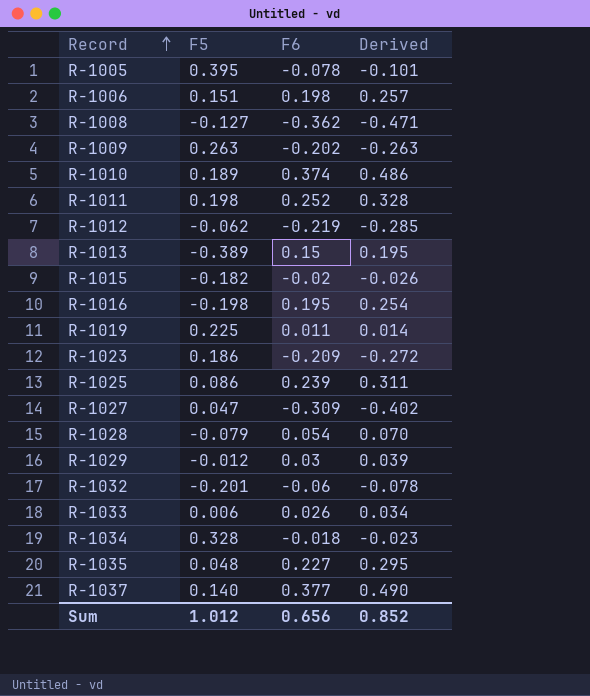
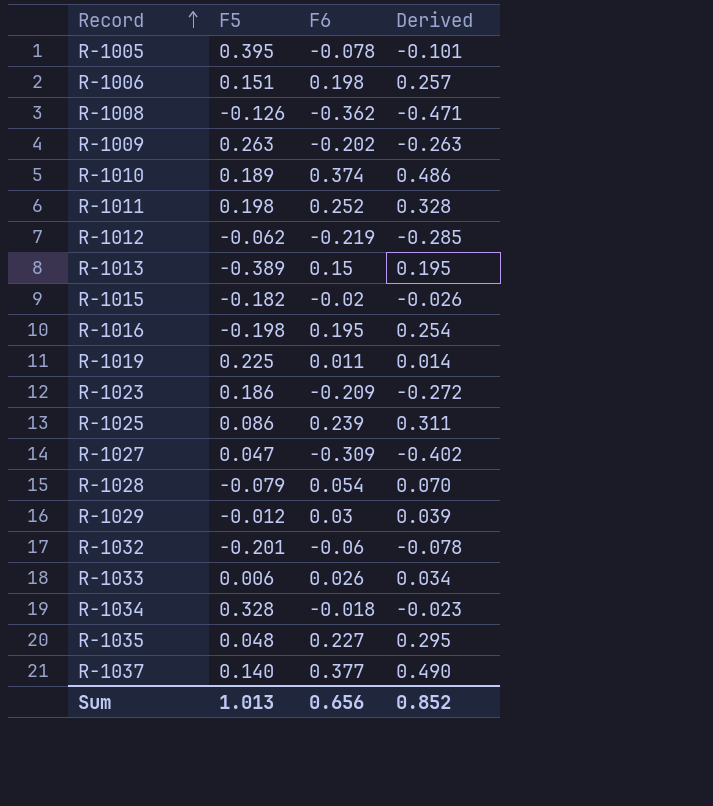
R-1008 | F5: -0.127 -> -0.126
Sum | F5: 1.012 -> 1.013

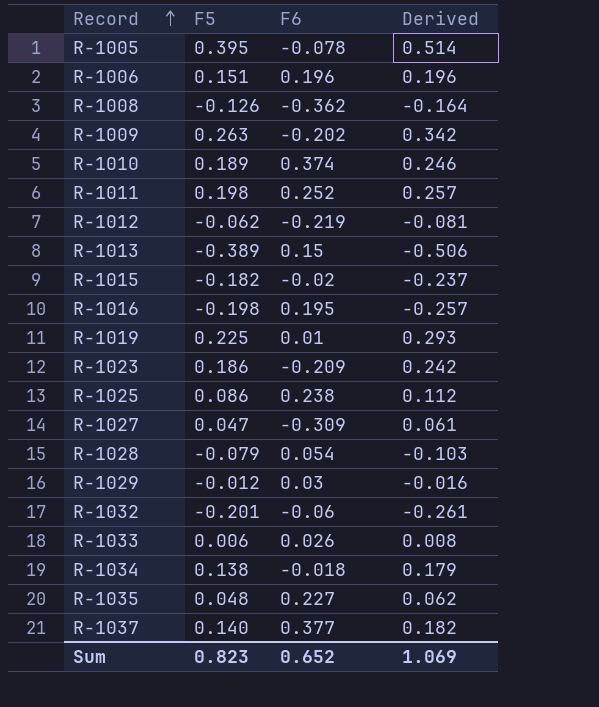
column Derived | formula: [F6] * 1.3 -> [F5] * 1.3
R-1006 | F6: 0.198 -> 0.196
R-1019 | F6: 0.011 -> 0.01
R-1025 | F6: 0.239 -> 0.238
R-1034 | F5: 0.328 -> 0.138
Sum | F5: 1.013 -> 0.823
Sum | F6: 0.656 -> 0.652
Sum | Derived: 0.852 -> 1.069

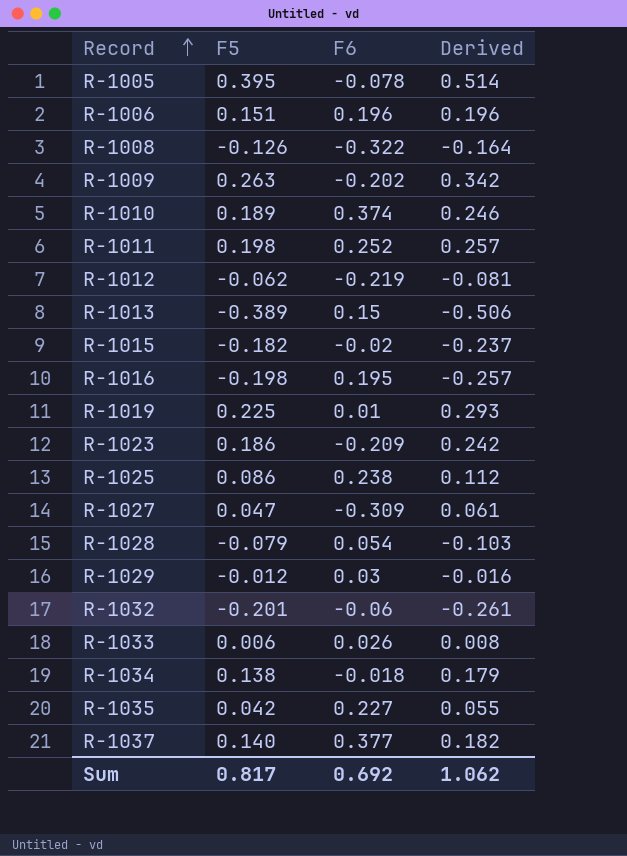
R-1008 | F6: -0.362 -> -0.322
R-1035 | F5: 0.048 -> 0.042
R-1035 | Derived: 0.062 -> 0.055
Sum | F5: 0.823 -> 0.817
Sum | F6: 0.652 -> 0.692
Sum | Derived: 1.069 -> 1.062

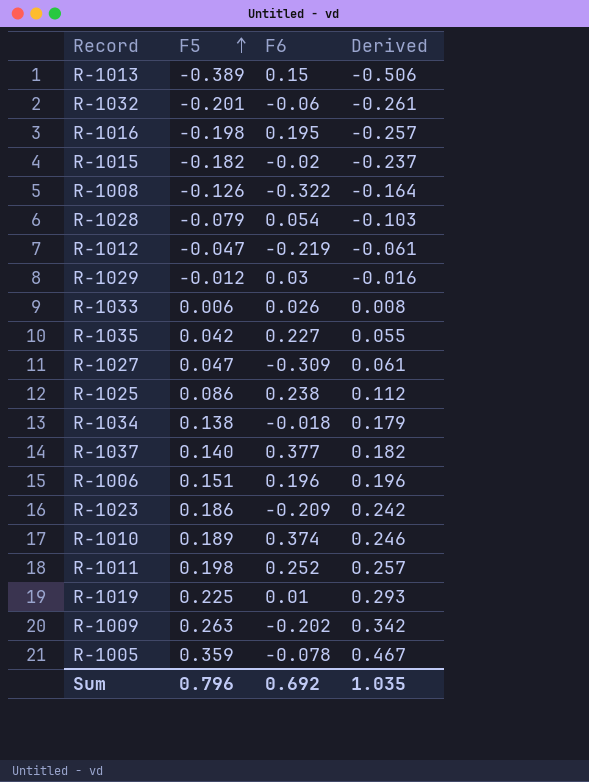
row order: Record ascending -> F5 ascending
R-1012 | F5: -0.062 -> -0.047
R-1012 | Derived: -0.081 -> -0.061
R-1005 | F5: 0.395 -> 0.359
R-1005 | Derived: 0.514 -> 0.467
Sum | F5: 0.817 -> 0.796
Sum | Derived: 1.062 -> 1.035

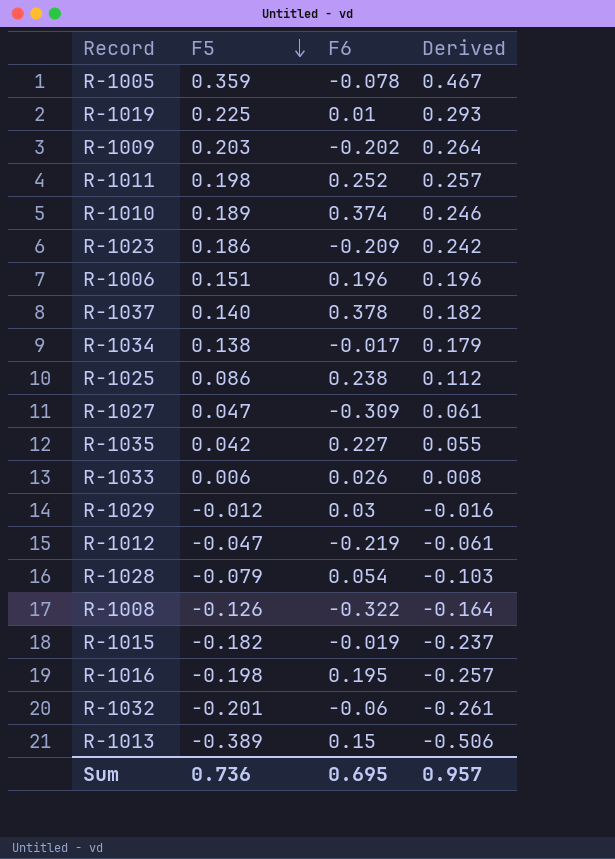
row order: F5 ascending -> F5 descending
R-1009 | F5: 0.263 -> 0.203
R-1009 | Derived: 0.342 -> 0.264
R-1037 | F6: 0.377 -> 0.378
R-1034 | F6: -0.018 -> -0.017
R-1015 | F6: -0.02 -> -0.019
Sum | F5: 0.796 -> 0.736
Sum | F6: 0.692 -> 0.695
Sum | Derived: 1.035 -> 0.957

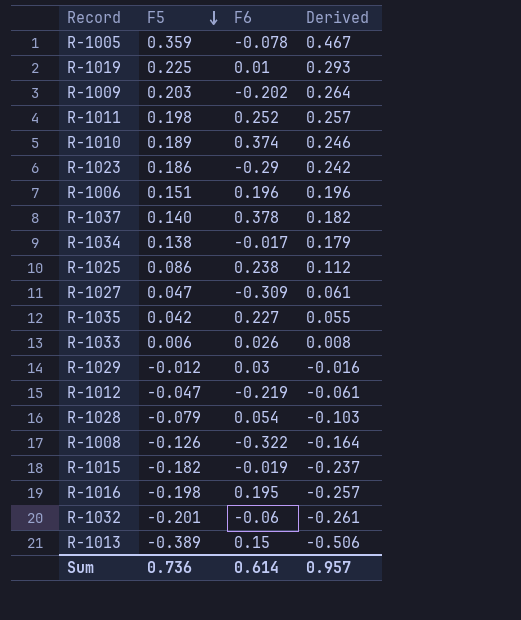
R-1023 | F6: -0.209 -> -0.29
Sum | F6: 0.695 -> 0.614

